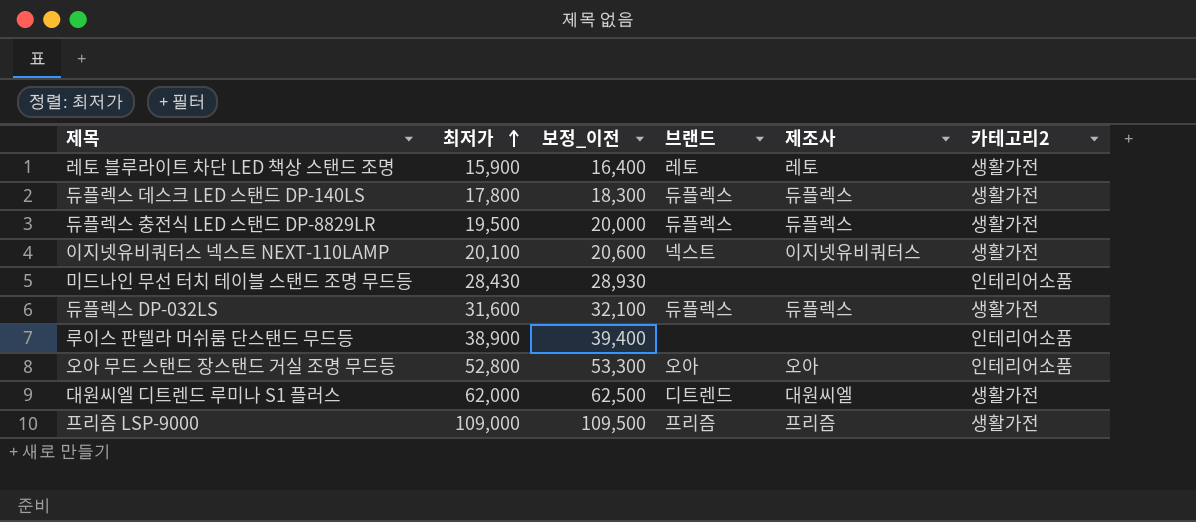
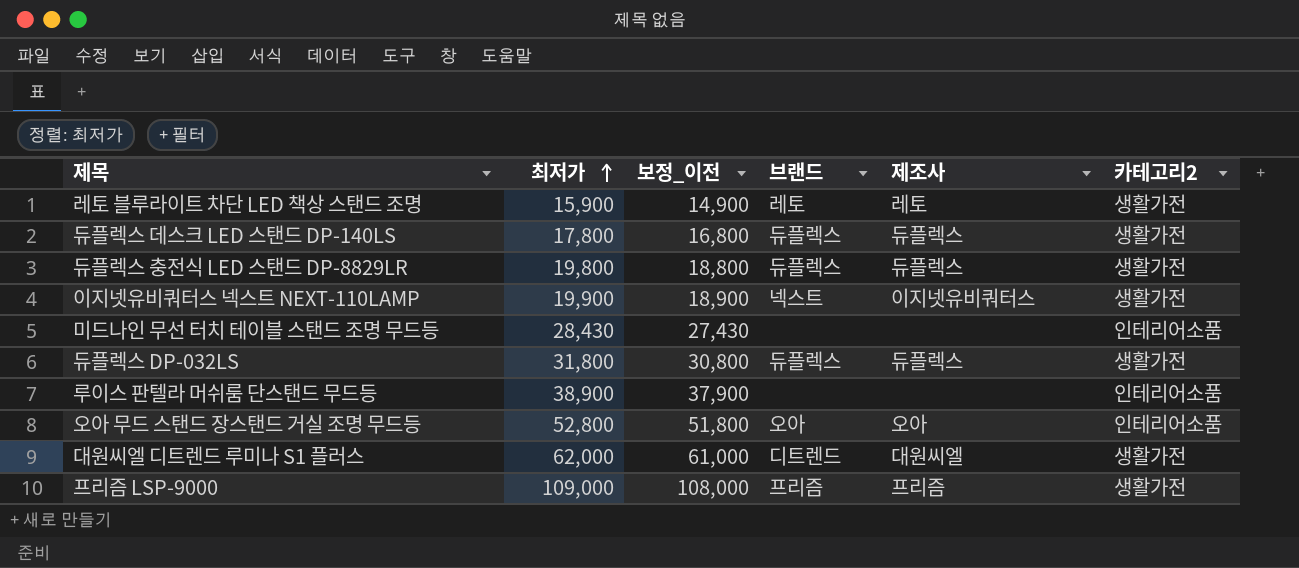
column 보정_이전 | formula: [최저가] + 500 -> [최저가] - 1000
듀플렉스 충전식 LED 스탠드 DP-8829LR | 최저가: 19,500 -> 19,800
이지넷유비쿼터스 넥스트 NEXT-110LAMP | 최저가: 20,100 -> 19,900
듀플렉스 DP-032LS | 최저가: 31,600 -> 31,800

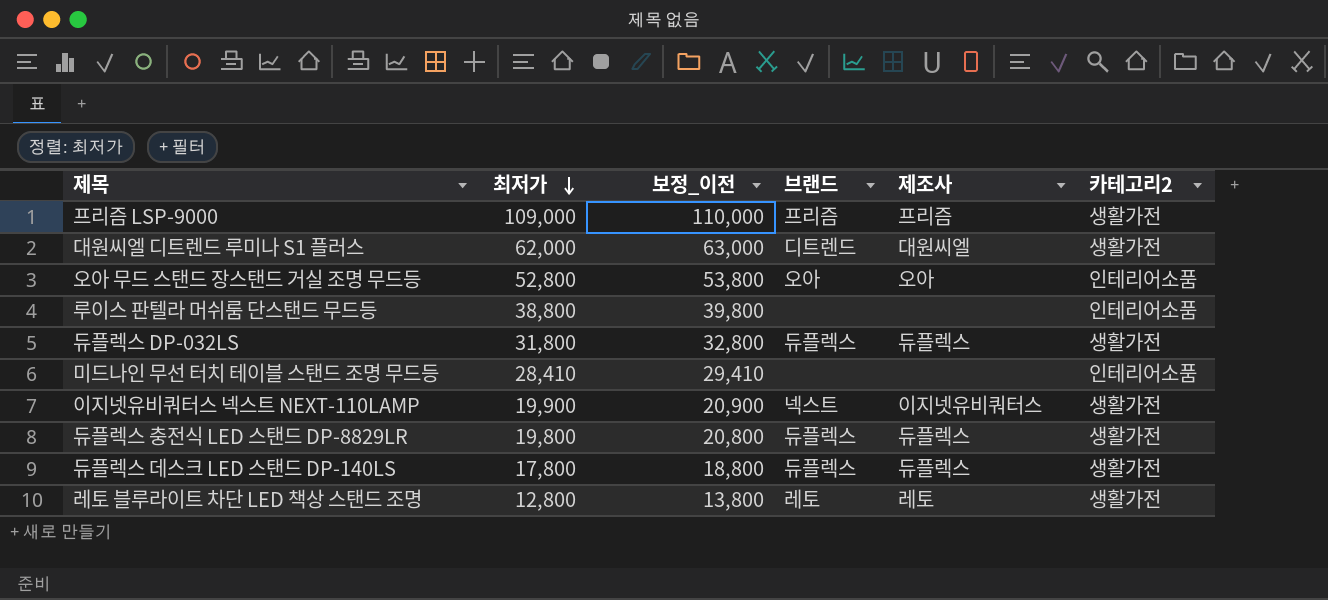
row order: 최저가 ascending -> 최저가 descending
column 보정_이전 | formula: [최저가] - 1000 -> [최저가] + 1000
루이스 판텔라 머쉬룸 단스탠드 무드등 | 최저가: 38,900 -> 38,800
미드나인 무선 터치 테이블 스탠드 조명 무드등 | 최저가: 28,430 -> 28,410
레토 블루라이트 차단 LED 책상 스탠드 조명 | 최저가: 15,900 -> 12,800

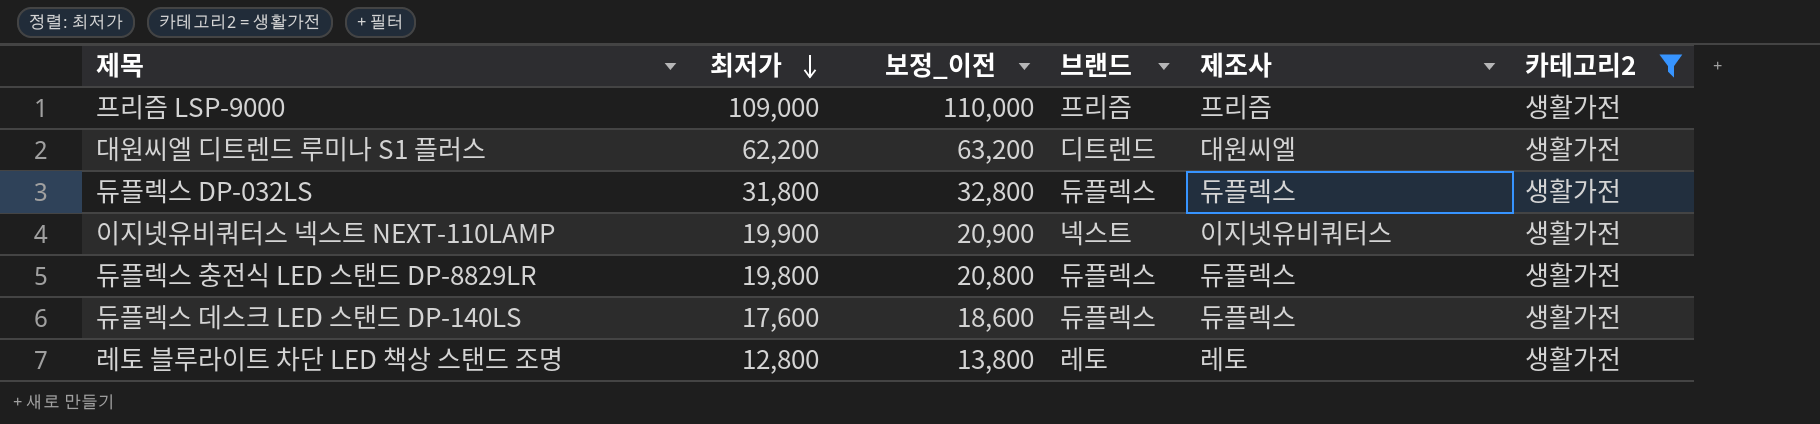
filter: none -> 카테고리2 = 생활가전
대원씨엘 디트렌드 루미나 S1 플러스 | 최저가: 62,000 -> 62,200
대원씨엘 디트렌드 루미나 S1 플러스 | 보정_이전: 63,000 -> 63,200
듀플렉스 데스크 LED 스탠드 DP-140LS | 최저가: 17,800 -> 17,600
듀플렉스 데스크 LED 스탠드 DP-140LS | 보정_이전: 18,800 -> 18,600

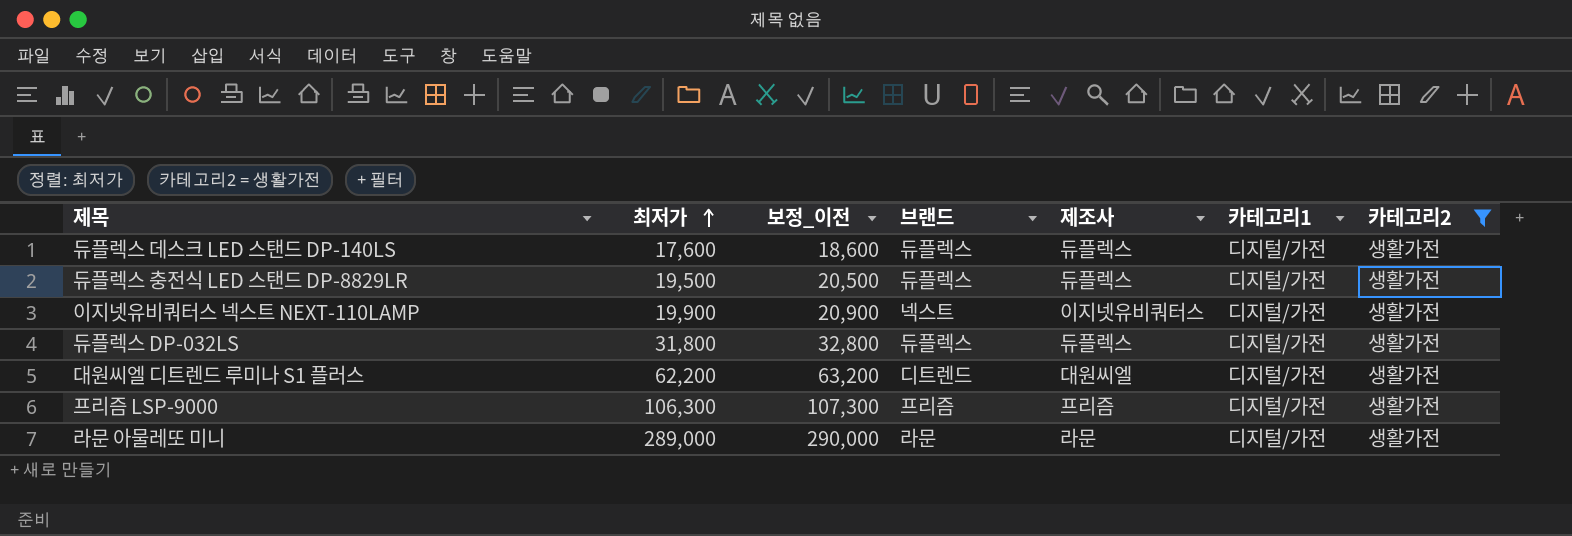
row order: 최저가 descending -> 최저가 ascending
column 카테고리1 | position: none -> 6
row 레토 블루라이트 차단 LED 책상 스탠드 조명: 12,800 | 13,800 | 레토 | 레토 | 생활가전 -> none
듀플렉스 충전식 LED 스탠드 DP-8829LR | 최저가: 19,800 -> 19,500
듀플렉스 충전식 LED 스탠드 DP-8829LR | 보정_이전: 20,800 -> 20,500
프리즘 LSP-9000 | 최저가: 109,000 -> 106,300
프리즘 LSP-9000 | 보정_이전: 110,000 -> 107,300
row 라문 아물레또 미니: none -> 289,000 | 290,000 | 라문 | 라문 | 디지털/가전 | 생활가전

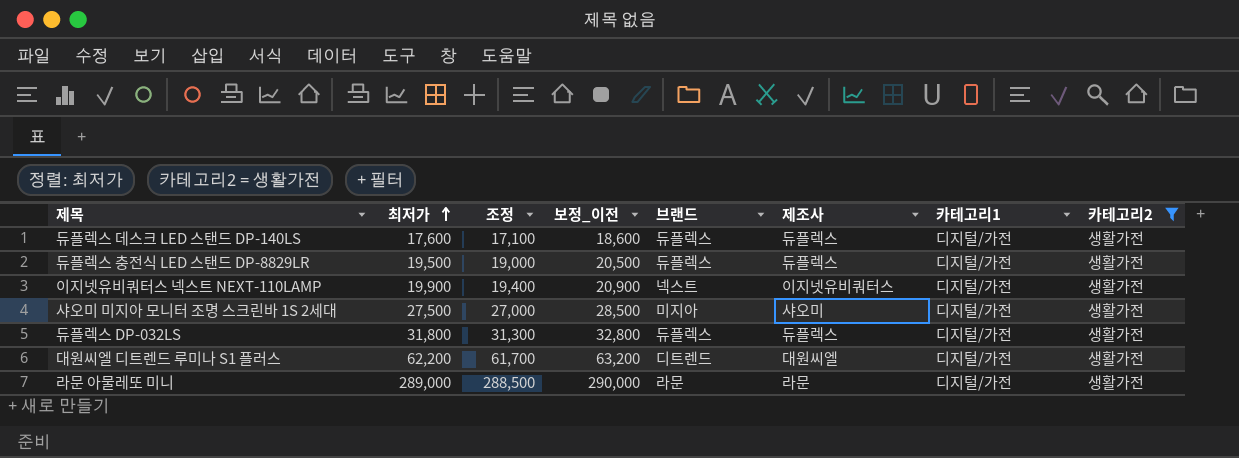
column 조정 | formula: none -> [최저가] - 500
row 프리즘 LSP-9000: 106,300 | 107,300 | 프리즘 | 프리즘 | 디지털/가전 | 생활가전 -> none
row 샤오미 미지아 모니터 조명 스크린바 1S 2세대: none -> 27,500 | 27,000 | 28,500 | 미지아 | 샤오미 | 디지털/가전 | 생활가전

